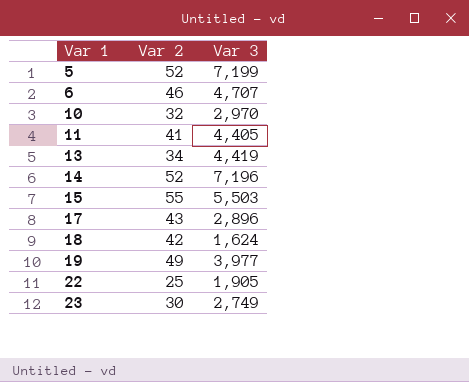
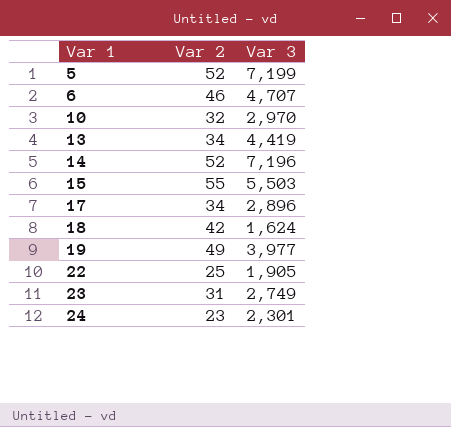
row 11: 41 | 4,405 -> none
17 | Var 2: 43 -> 34
23 | Var 2: 30 -> 31
row 24: none -> 23 | 2,301

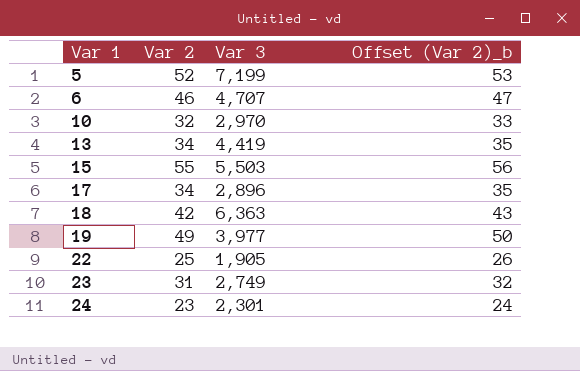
column Offset (Var 2)_b | formula: none -> [Var 2] + 1
row 14: 52 | 7,196 -> none
18 | Var 3: 1,624 -> 6,363

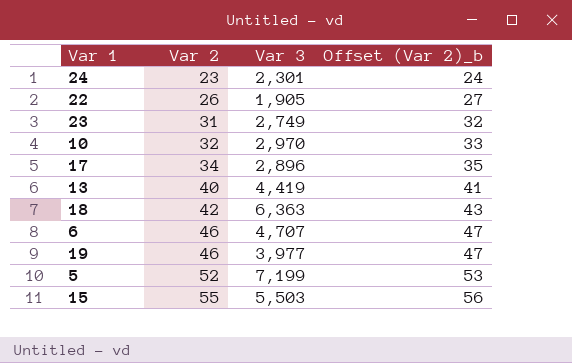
row order: Var 1 ascending -> Var 2 ascending
22 | Var 2: 25 -> 26
22 | Offset (Var 2)_b: 26 -> 27
13 | Var 2: 34 -> 40
13 | Offset (Var 2)_b: 35 -> 41
19 | Var 2: 49 -> 46
19 | Offset (Var 2)_b: 50 -> 47

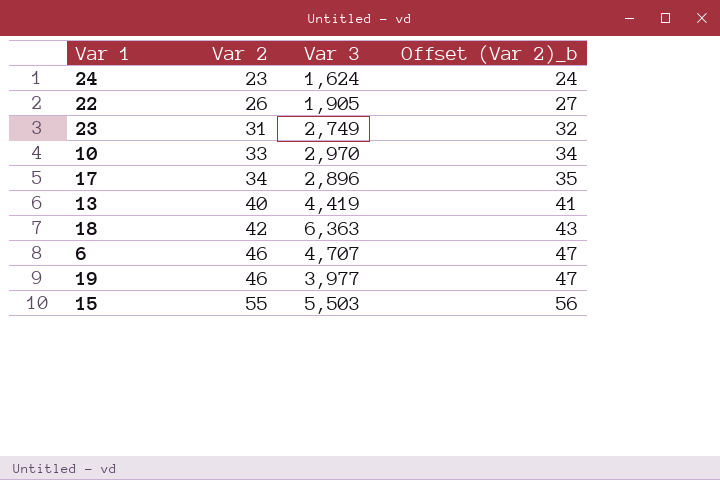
row 5: 52 | 7,199 | 53 -> none
24 | Var 3: 2,301 -> 1,624
10 | Var 2: 32 -> 33
10 | Offset (Var 2)_b: 33 -> 34

